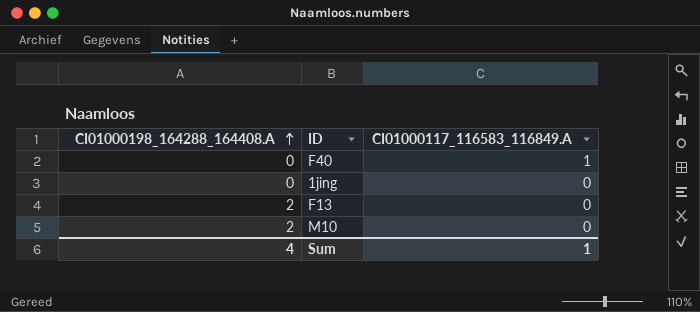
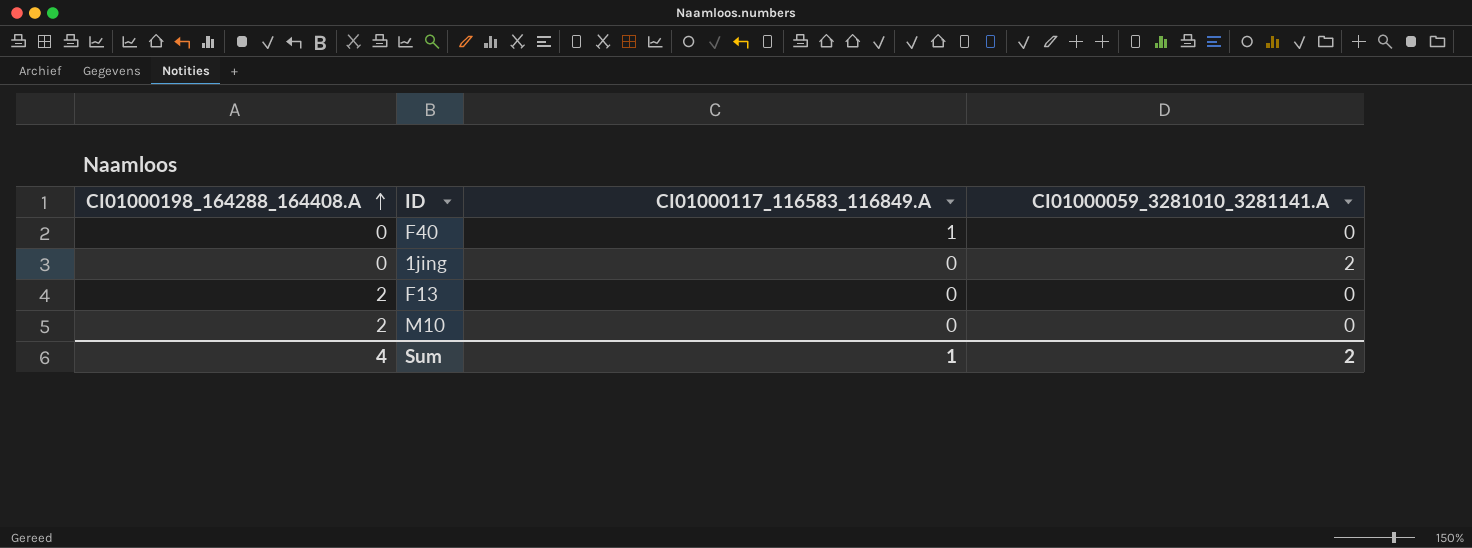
column CI01000059_3281010_3281141.A | position: none -> 4

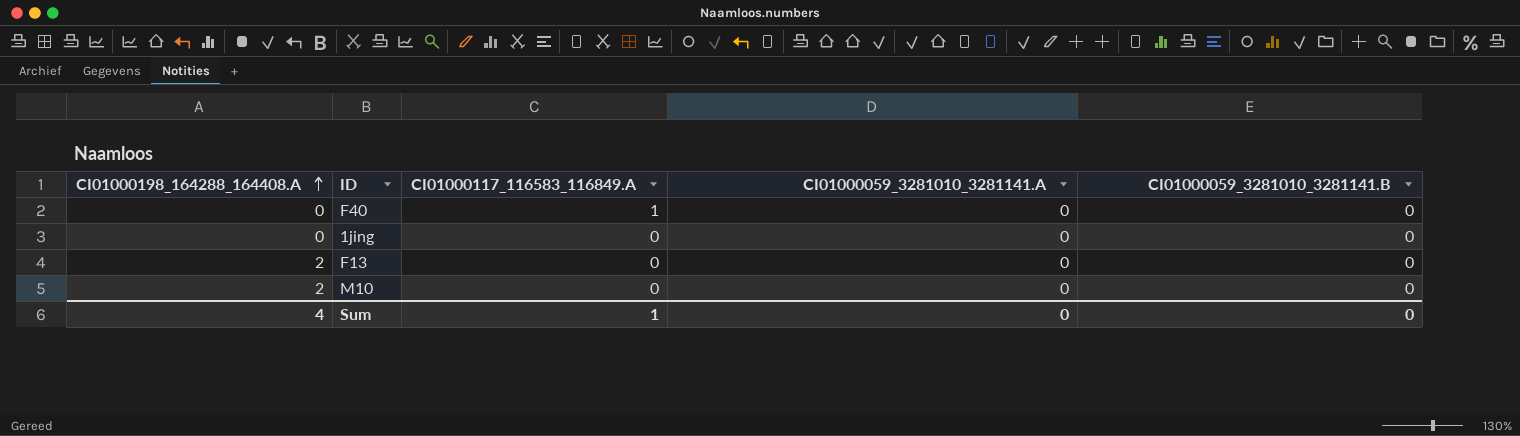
column CI01000059_3281010_3281141.B | position: none -> 5
1jing | CI01000059_3281010_3281141.A: 2 -> 0
Sum | CI01000059_3281010_3281141.A: 2 -> 0

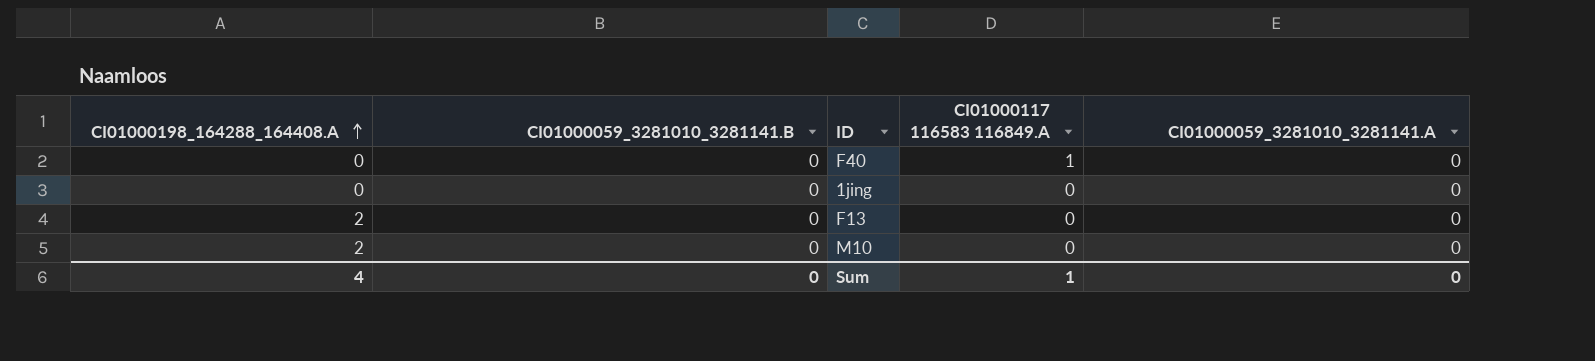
column CI01000059_3281010_3281141.B | position: 5 -> 2
column name: CI01000117_116583_116849.A -> CI01000117 116583 116849.A

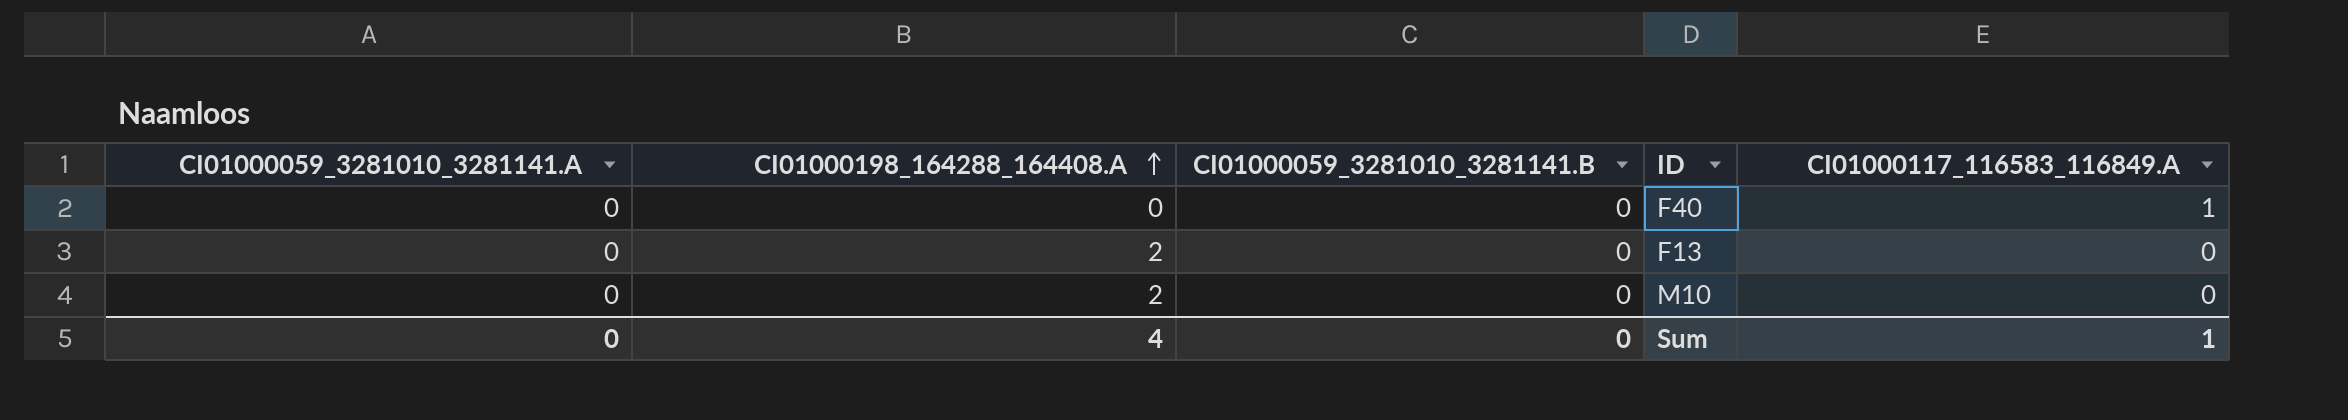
column CI01000059_3281010_3281141.A | position: 5 -> 1
column name: CI01000117 116583 116849.A -> CI01000117_116583_116849.A
row 1jing: 0 | 0 | 0 | 0 -> none

